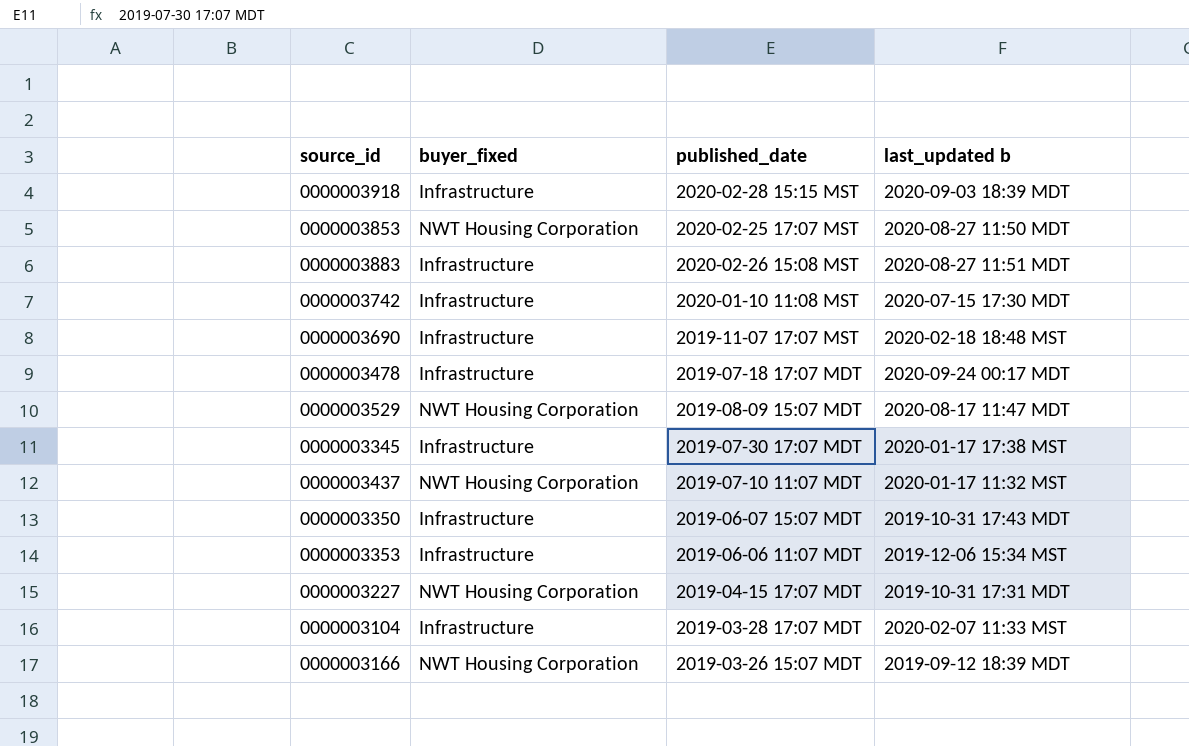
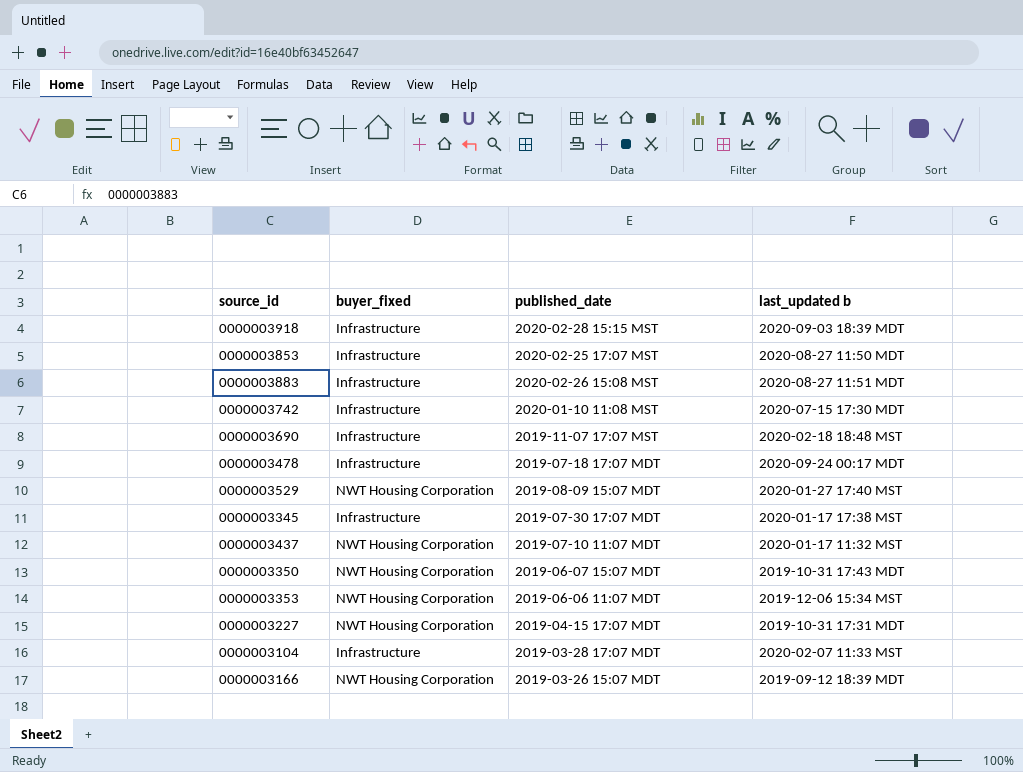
0000003853 | buyer_fixed: NWT Housing Corporation -> Infrastructure
0000003529 | last_updated b: 2020-08-17 11:47 MDT -> 2020-01-27 17:40 MST
0000003350 | buyer_fixed: Infrastructure -> NWT Housing Corporation
0000003353 | buyer_fixed: Infrastructure -> NWT Housing Corporation

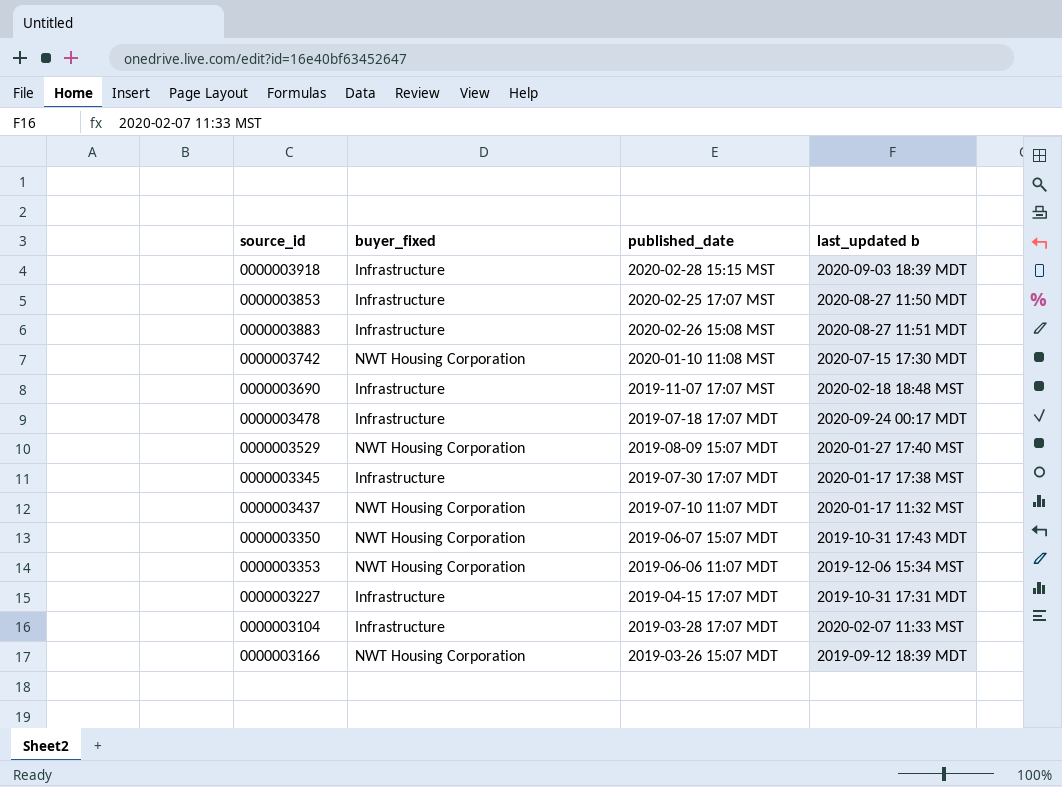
0000003742 | buyer_fixed: Infrastructure -> NWT Housing Corporation
0000003227 | buyer_fixed: NWT Housing Corporation -> Infrastructure

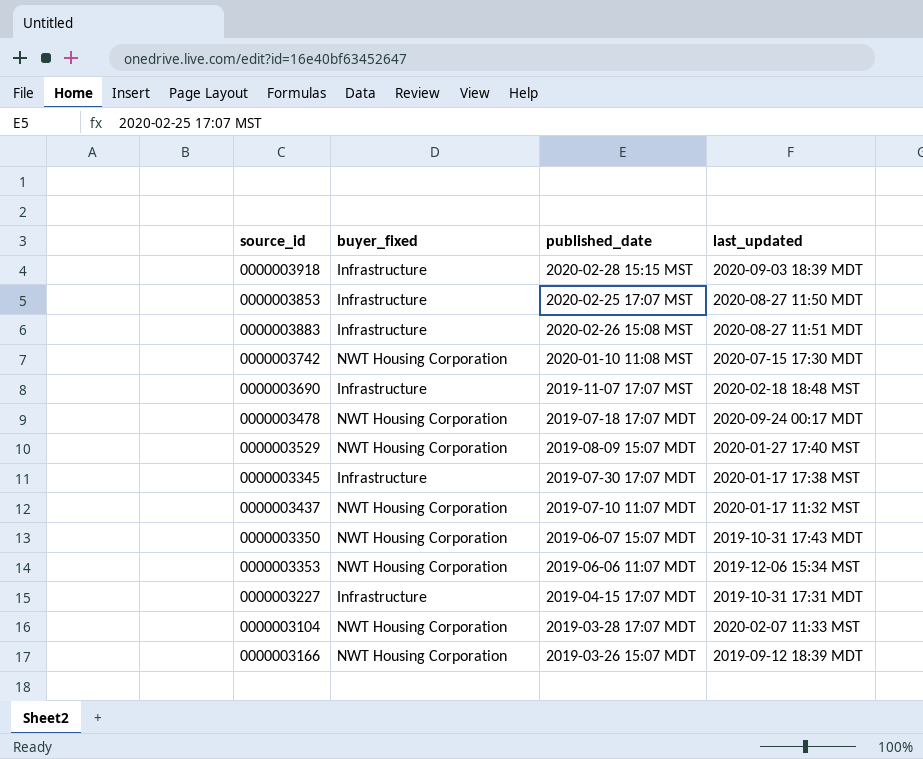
column name: last_updated b -> last_updated
0000003478 | buyer_fixed: Infrastructure -> NWT Housing Corporation
0000003104 | buyer_fixed: Infrastructure -> NWT Housing Corporation

